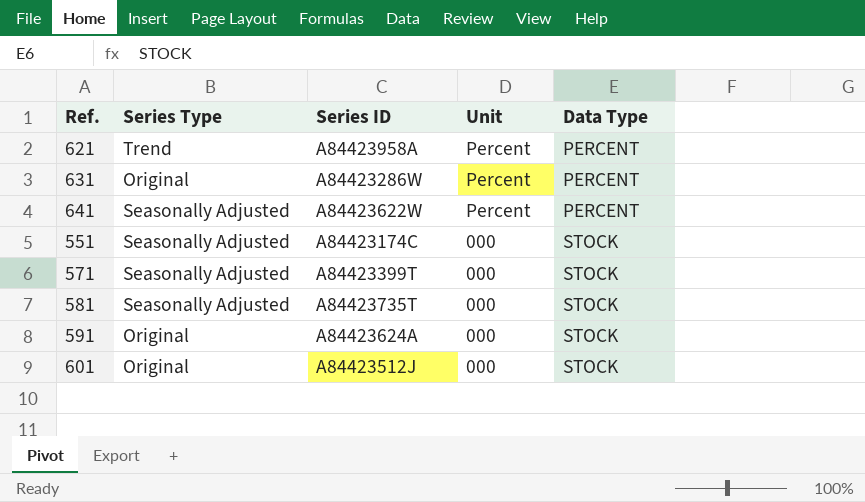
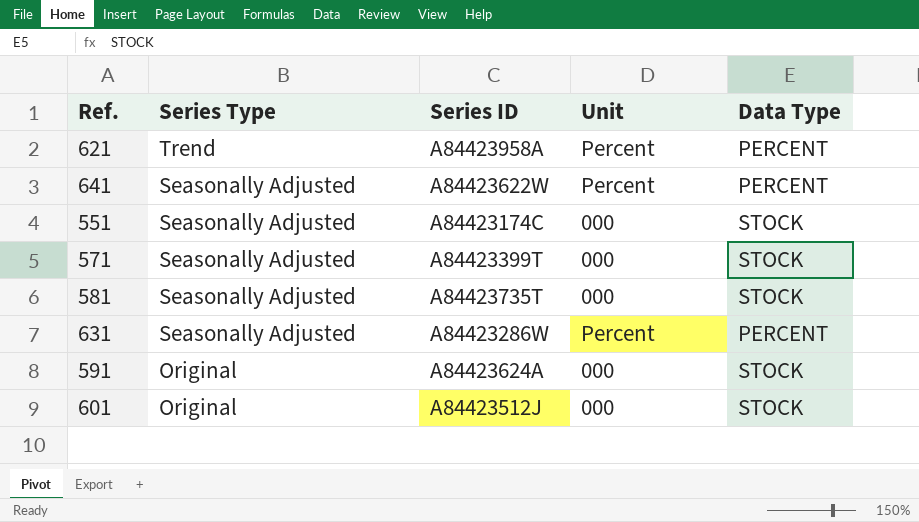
row order: Unit descending -> Series Type descending
631 | Series Type: Original -> Seasonally Adjusted

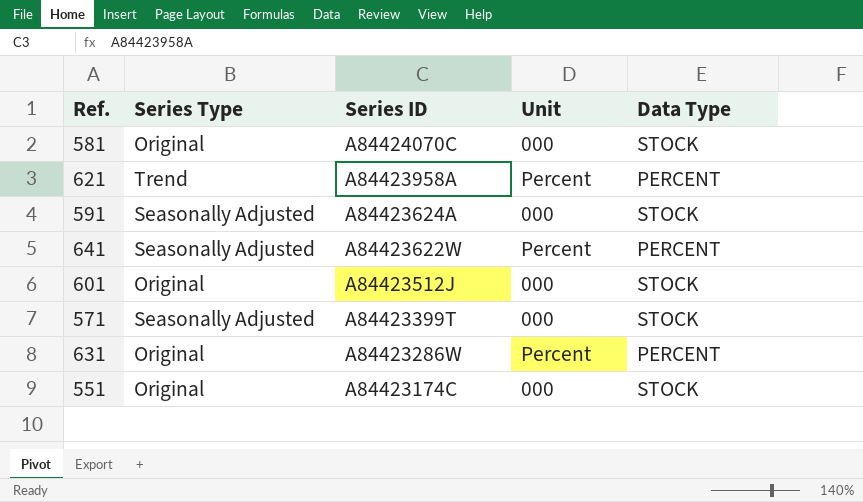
row order: Series Type descending -> Series ID descending
581 | Series Type: Seasonally Adjusted -> Original
581 | Series ID: A84423735T -> A84424070C
591 | Series Type: Original -> Seasonally Adjusted
631 | Series Type: Seasonally Adjusted -> Original
551 | Series Type: Seasonally Adjusted -> Original

